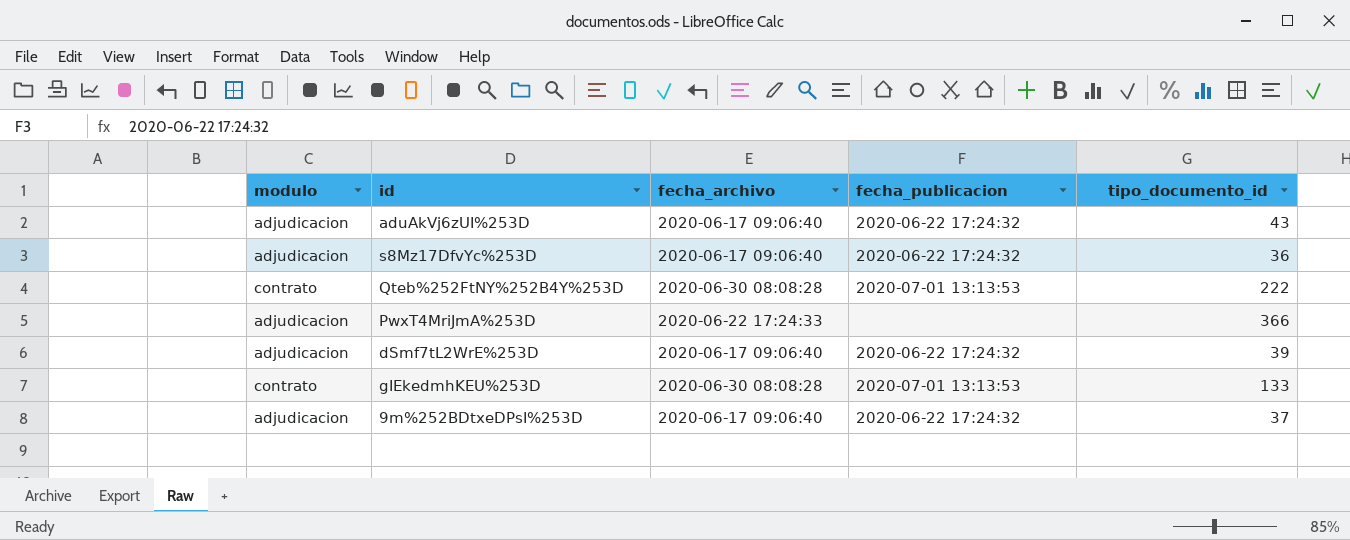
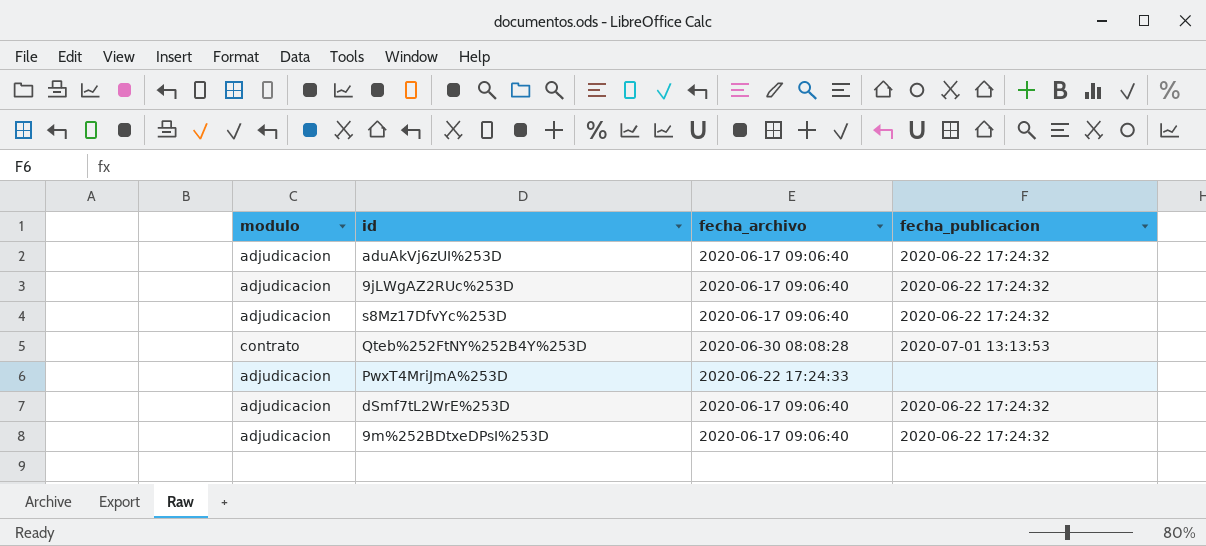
column tipo_documento_id | position: 5 -> none
row gIEkedmhKEU%253D: contrato | 2020-06-30 08:08:28 | 2020-07-01 13:13:53 | 133 -> none
row 9jLWgAZ2RUc%253D: none -> adjudicacion | 2020-06-17 09:06:40 | 2020-06-22 17:24:32

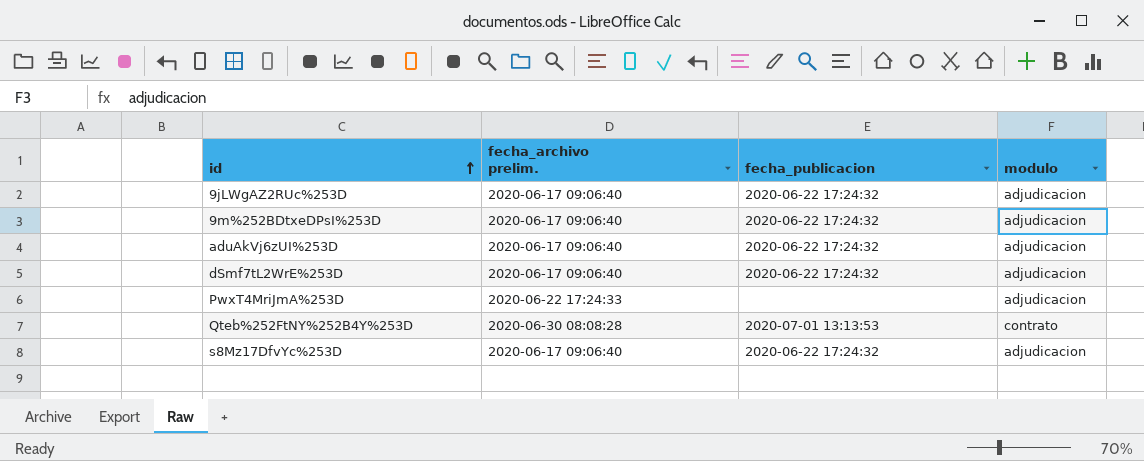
row order: none -> id ascending
column name: fecha_archivo -> fecha_archivo prelim.
column modulo | position: 1 -> 4

